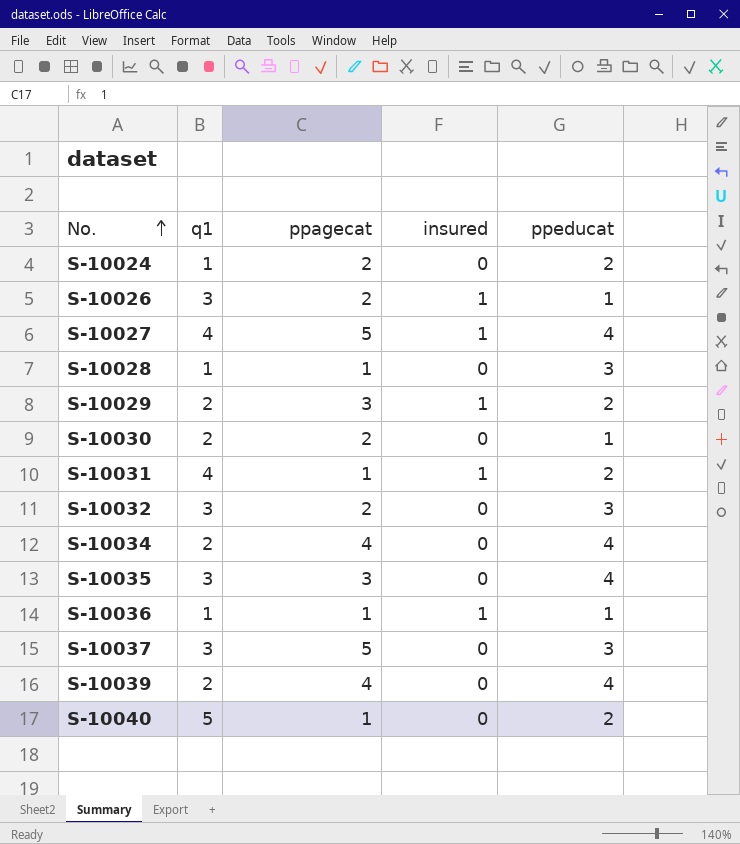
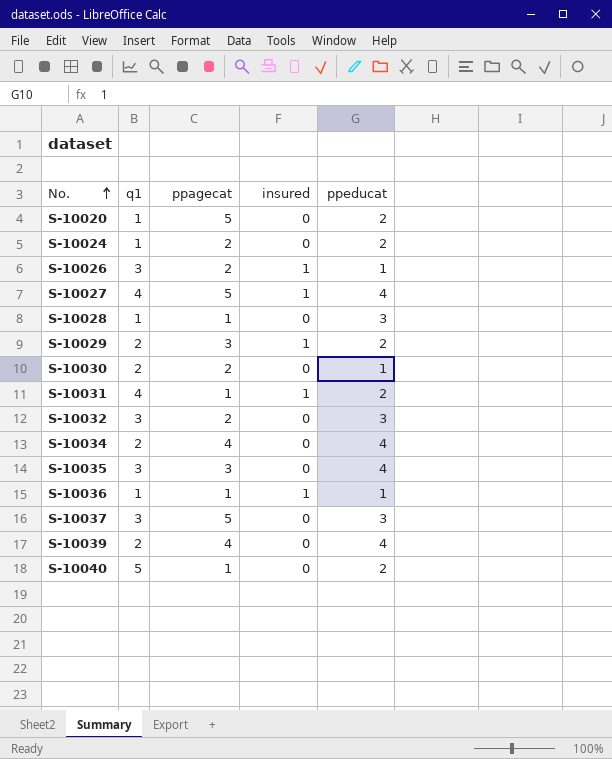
row S-10020: none -> 1 | 5 | 0 | 2

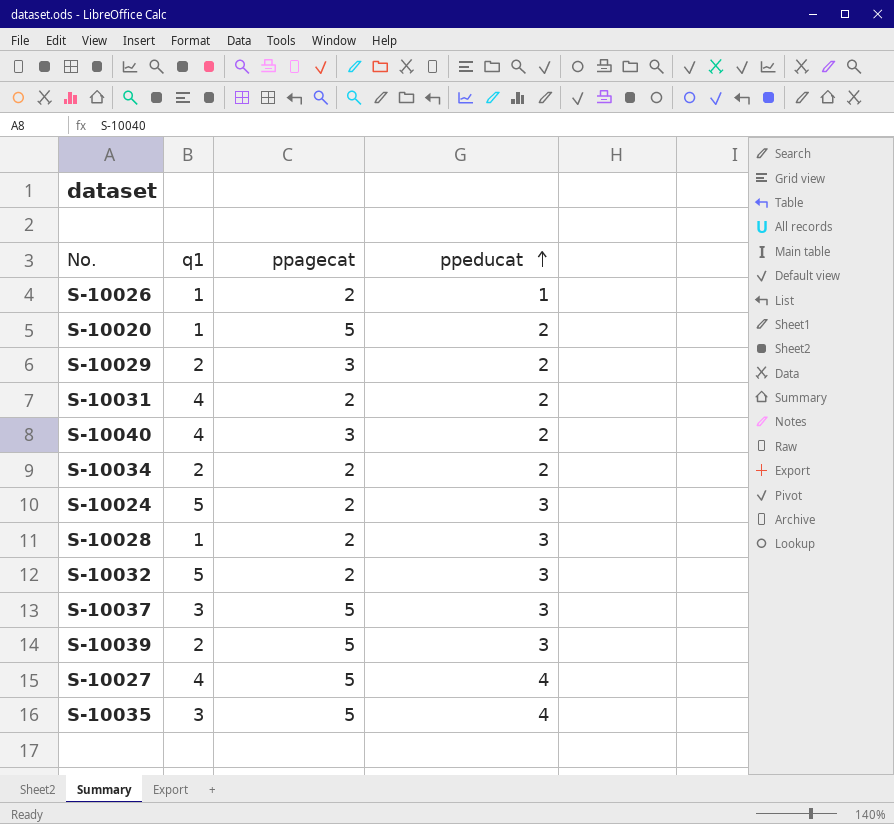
row order: No. ascending -> ppeducat ascending
column insured | position: 4 -> none
row S-10030: 2 | 2 | 0 | 1 -> none
row S-10036: 1 | 1 | 1 | 1 -> none
S-10026 | q1: 3 -> 1
S-10031 | ppagecat: 1 -> 2
S-10040 | q1: 5 -> 4
S-10040 | ppagecat: 1 -> 3
S-10034 | ppagecat: 4 -> 2
S-10034 | ppeducat: 4 -> 2
S-10024 | q1: 1 -> 5
S-10024 | ppeducat: 2 -> 3
S-10028 | ppagecat: 1 -> 2
S-10032 | q1: 3 -> 5
S-10039 | ppagecat: 4 -> 5
S-10039 | ppeducat: 4 -> 3
S-10035 | ppagecat: 3 -> 5

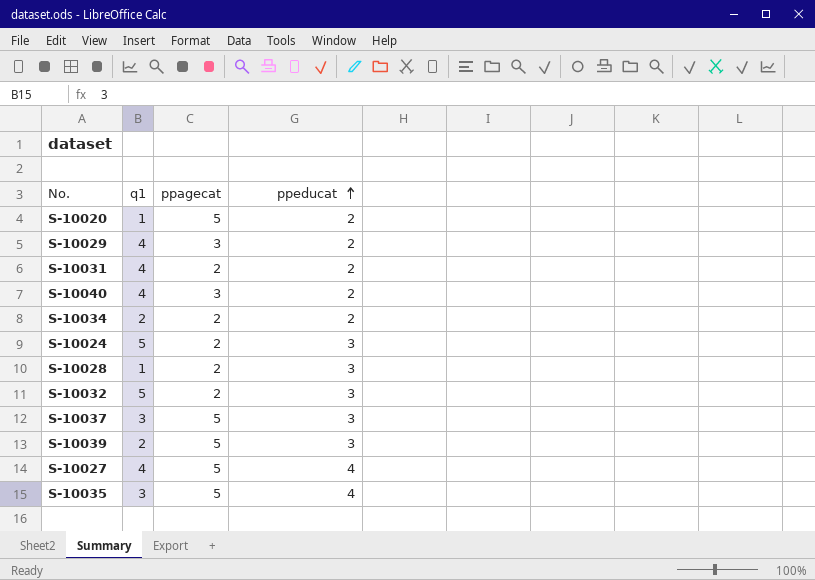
row S-10026: 1 | 2 | 1 -> none
S-10029 | q1: 2 -> 4

